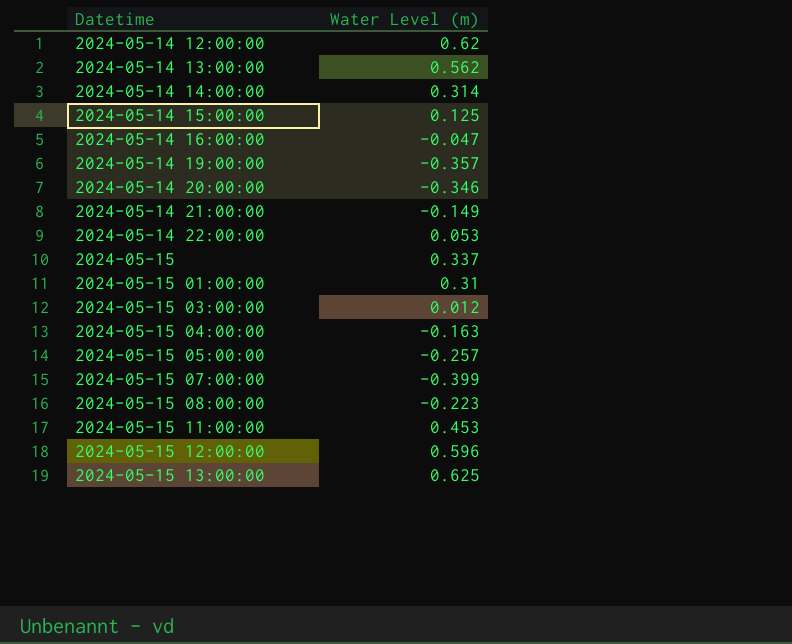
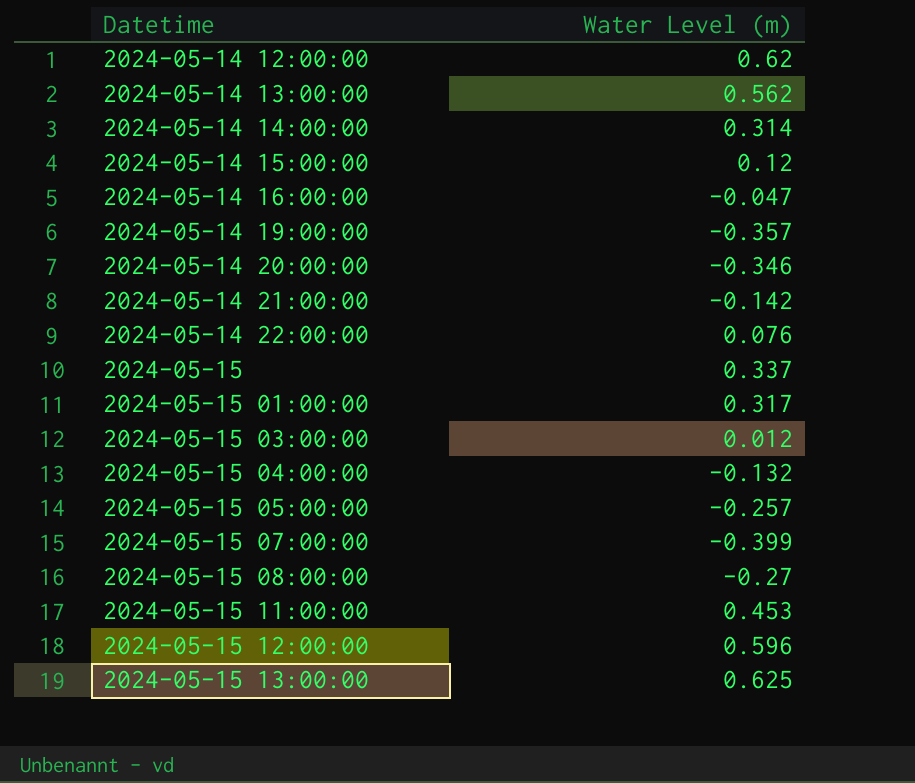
2024-05-14 15:00:00 | Water Level (m): 0.125 -> 0.12
2024-05-14 21:00:00 | Water Level (m): -0.149 -> -0.142
2024-05-14 22:00:00 | Water Level (m): 0.053 -> 0.076
2024-05-15 01:00:00 | Water Level (m): 0.31 -> 0.317
2024-05-15 04:00:00 | Water Level (m): -0.163 -> -0.132
2024-05-15 08:00:00 | Water Level (m): -0.223 -> -0.27

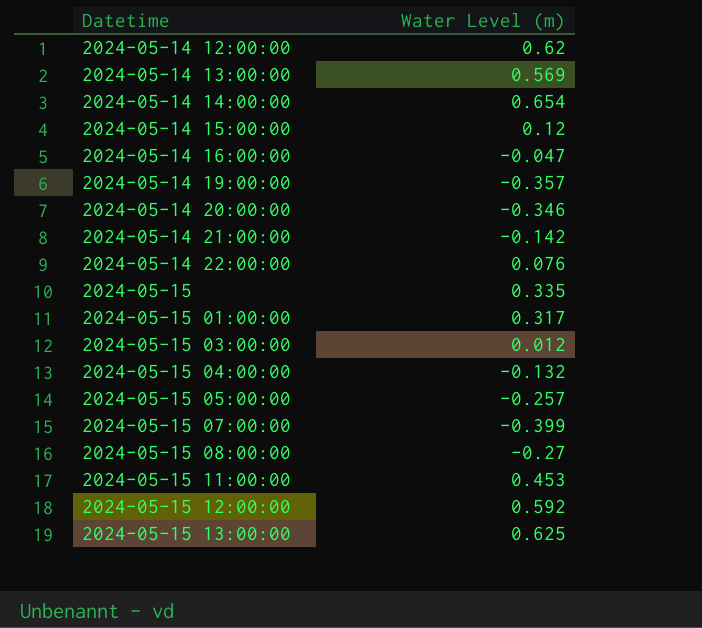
2024-05-14 13:00:00 | Water Level (m): 0.562 -> 0.569
2024-05-14 14:00:00 | Water Level (m): 0.314 -> 0.654
2024-05-15 | Water Level (m): 0.337 -> 0.335
2024-05-15 12:00:00 | Water Level (m): 0.596 -> 0.592

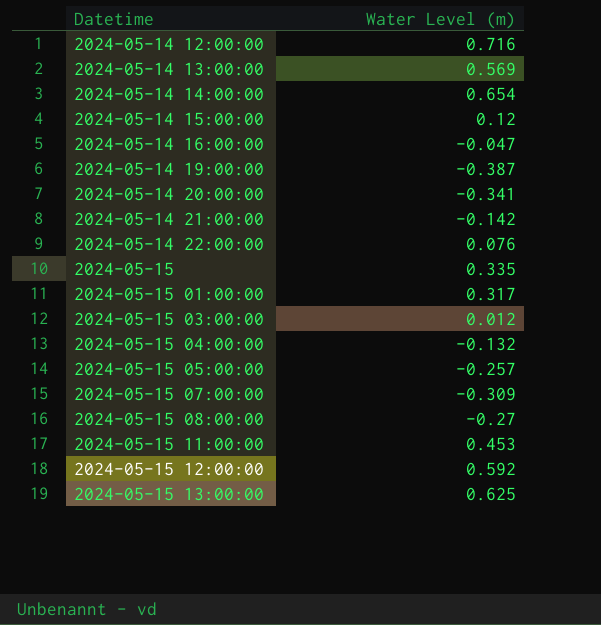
2024-05-14 12:00:00 | Water Level (m): 0.62 -> 0.716
2024-05-14 19:00:00 | Water Level (m): -0.357 -> -0.387
2024-05-14 20:00:00 | Water Level (m): -0.346 -> -0.341
2024-05-15 07:00:00 | Water Level (m): -0.399 -> -0.309

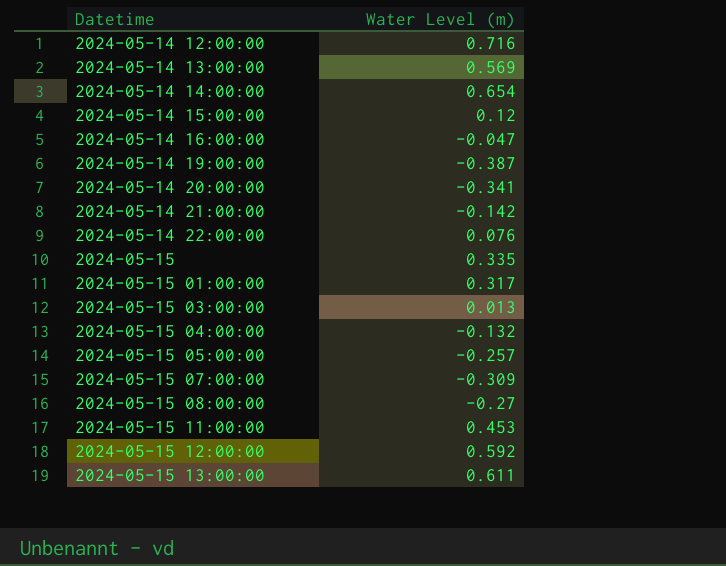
2024-05-15 03:00:00 | Water Level (m): 0.012 -> 0.013
2024-05-15 13:00:00 | Water Level (m): 0.625 -> 0.611

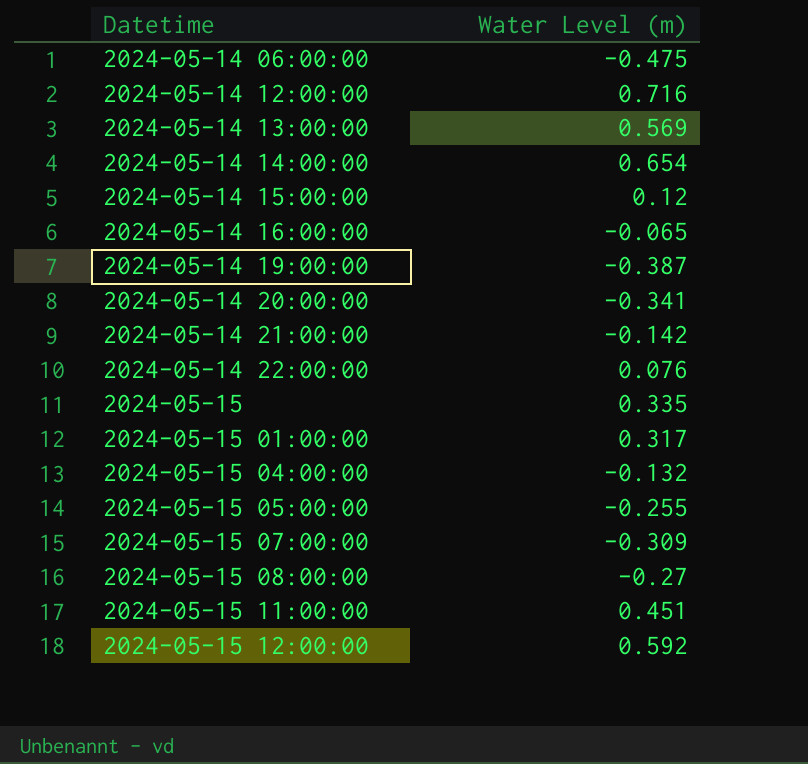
row 2024-05-15 03:00:00: 0.013 -> none
row 2024-05-15 13:00:00: 0.611 -> none
row 2024-05-14 06:00:00: none -> -0.475
2024-05-14 16:00:00 | Water Level (m): -0.047 -> -0.065
2024-05-15 05:00:00 | Water Level (m): -0.257 -> -0.255
2024-05-15 11:00:00 | Water Level (m): 0.453 -> 0.451

